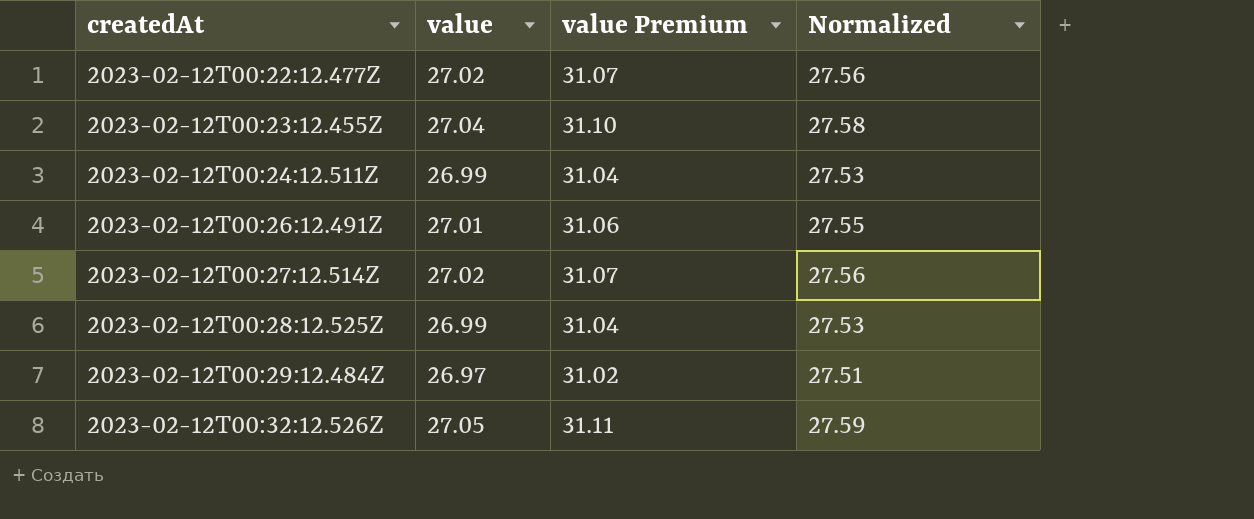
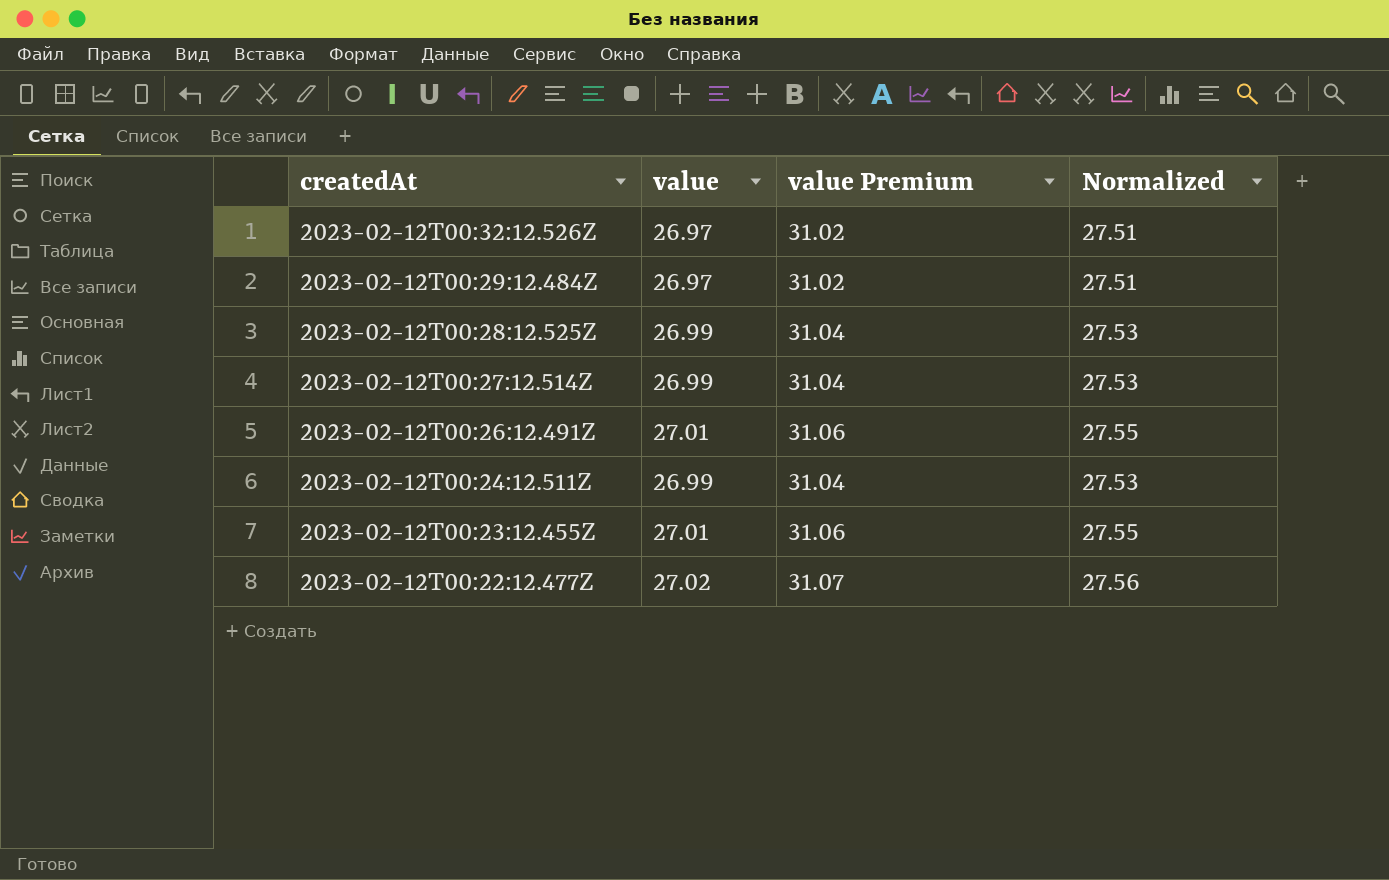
row order: createdAt ascending -> createdAt descending
2023-02-12T00:32:12.526Z | value: 27.05 -> 26.97
2023-02-12T00:32:12.526Z | value Premium: 31.11 -> 31.02
2023-02-12T00:32:12.526Z | Normalized: 27.59 -> 27.51
2023-02-12T00:27:12.514Z | value: 27.02 -> 26.99
2023-02-12T00:27:12.514Z | value Premium: 31.07 -> 31.04
2023-02-12T00:27:12.514Z | Normalized: 27.56 -> 27.53
2023-02-12T00:23:12.455Z | value: 27.04 -> 27.01
2023-02-12T00:23:12.455Z | value Premium: 31.10 -> 31.06
2023-02-12T00:23:12.455Z | Normalized: 27.58 -> 27.55

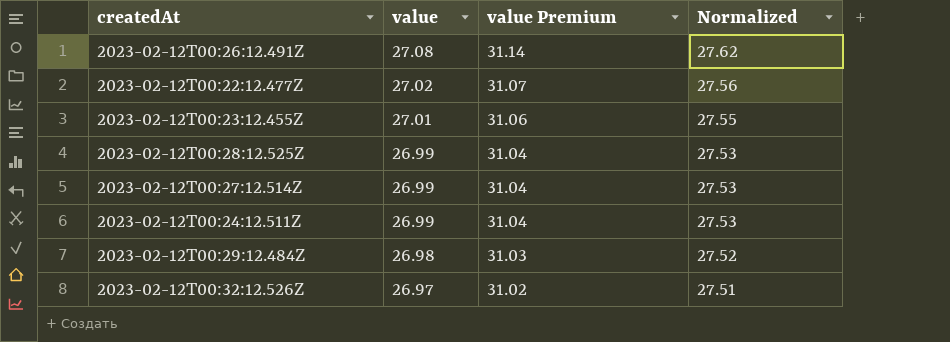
row order: createdAt descending -> value descending
2023-02-12T00:26:12.491Z | value: 27.01 -> 27.08
2023-02-12T00:26:12.491Z | value Premium: 31.06 -> 31.14
2023-02-12T00:26:12.491Z | Normalized: 27.55 -> 27.62
2023-02-12T00:29:12.484Z | value: 26.97 -> 26.98
2023-02-12T00:29:12.484Z | value Premium: 31.02 -> 31.03
2023-02-12T00:29:12.484Z | Normalized: 27.51 -> 27.52

